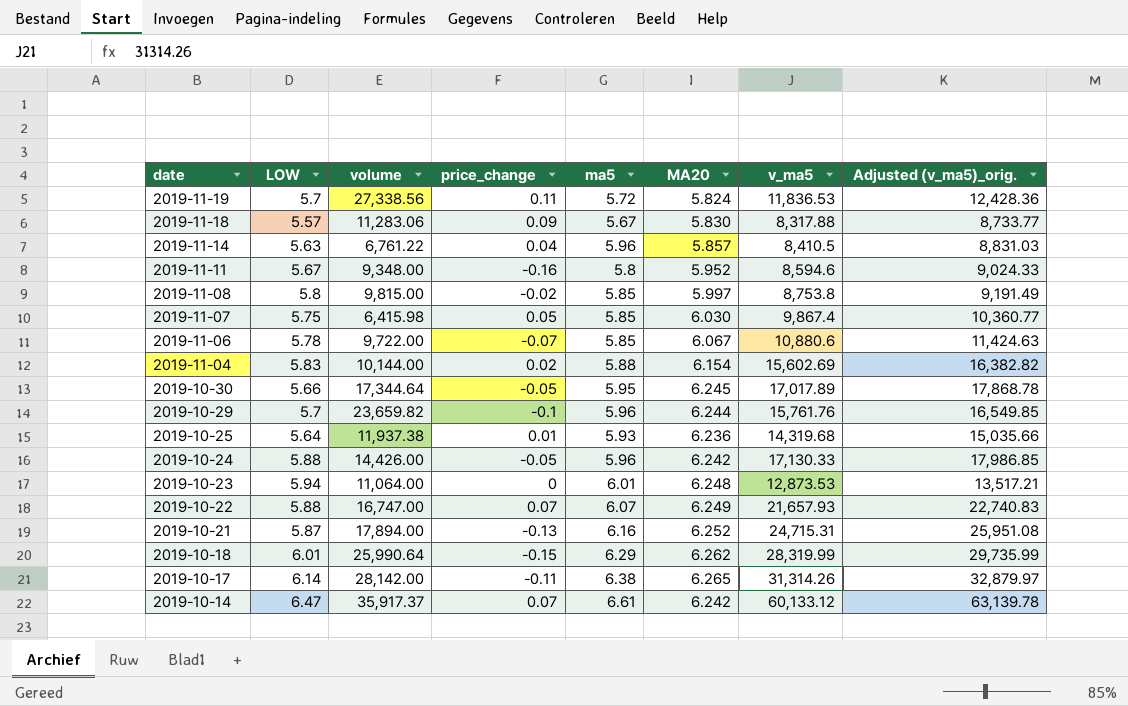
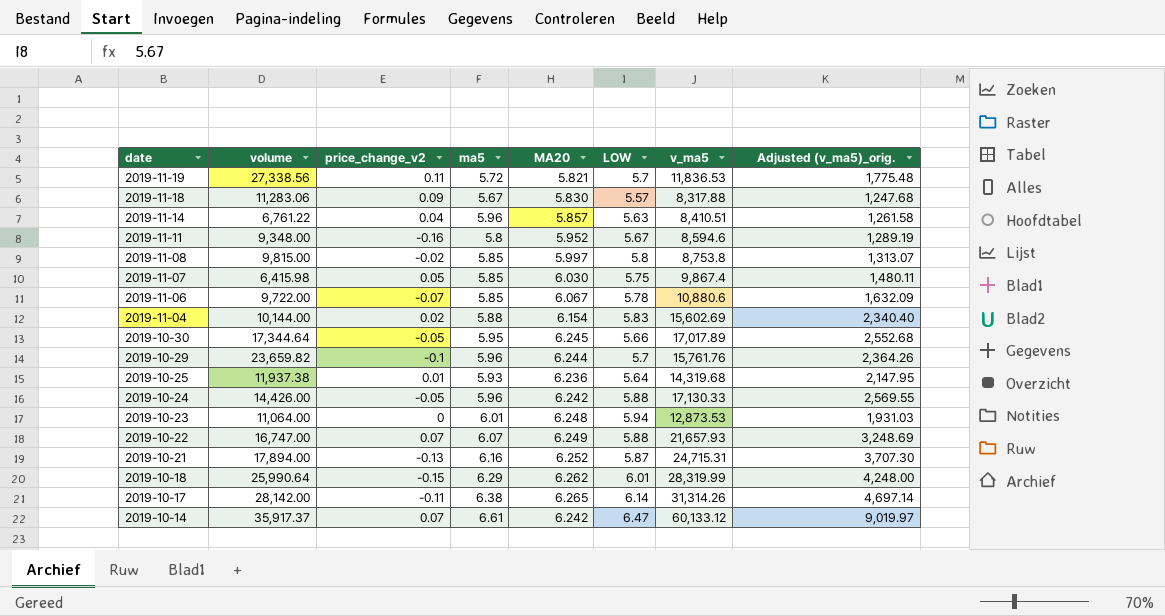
column name: price_change -> price_change_v2
column LOW | position: 2 -> 6
column Adjusted (v_ma5)_orig. | formula: [v_ma5] * 1.05 -> [v_ma5] * 0.15
2019-11-19 | MA20: 5.824 -> 5.821
2019-11-14 | v_ma5: 8,410.5 -> 8,410.51

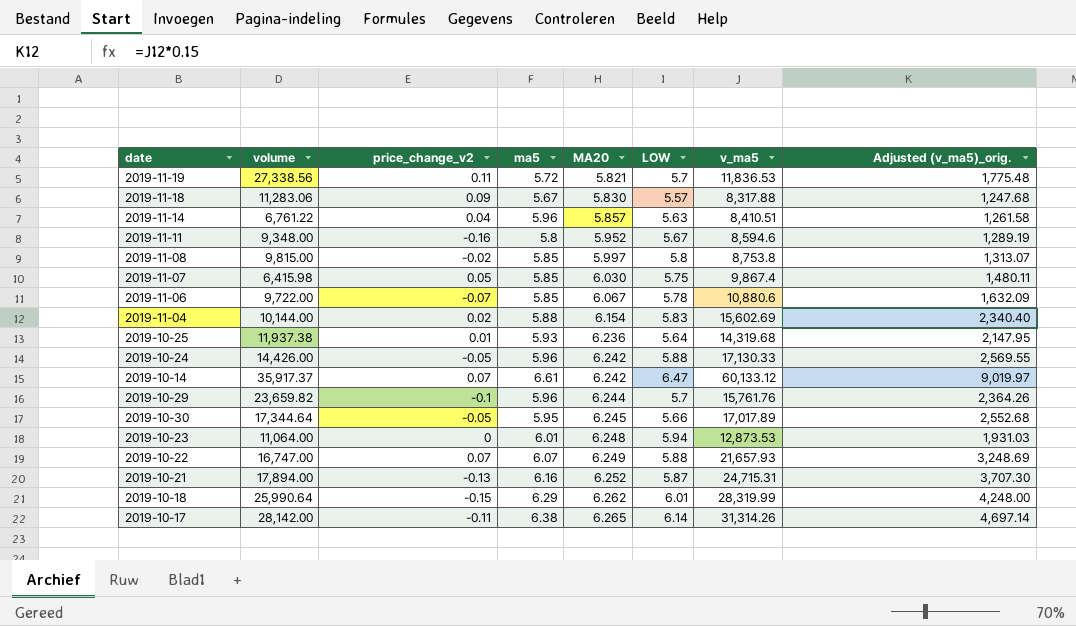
row order: date descending -> MA20 ascending

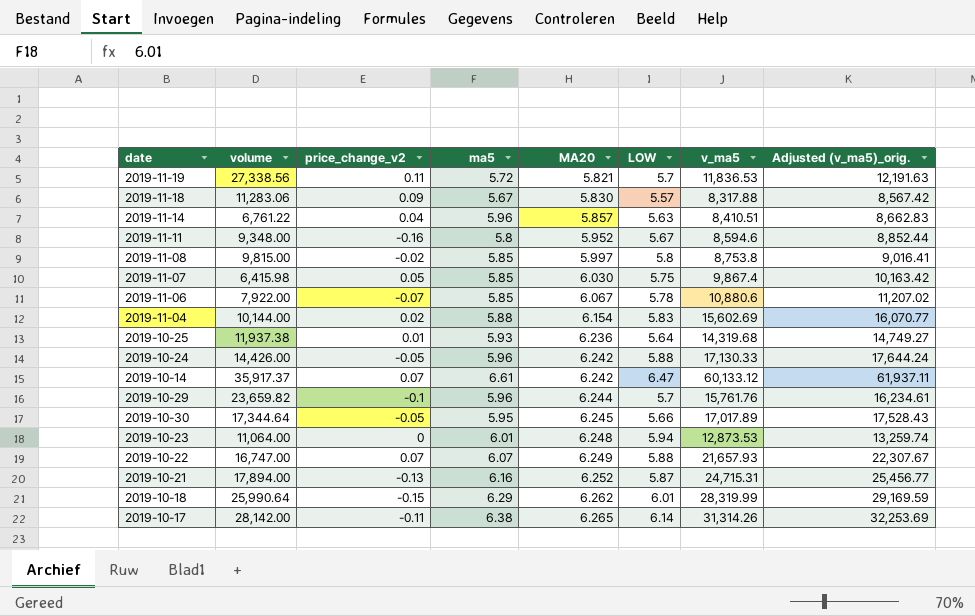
column Adjusted (v_ma5)_orig. | formula: [v_ma5] * 0.15 -> [v_ma5] * 1.03
2019-11-06 | volume: 9,722.00 -> 7,922.00

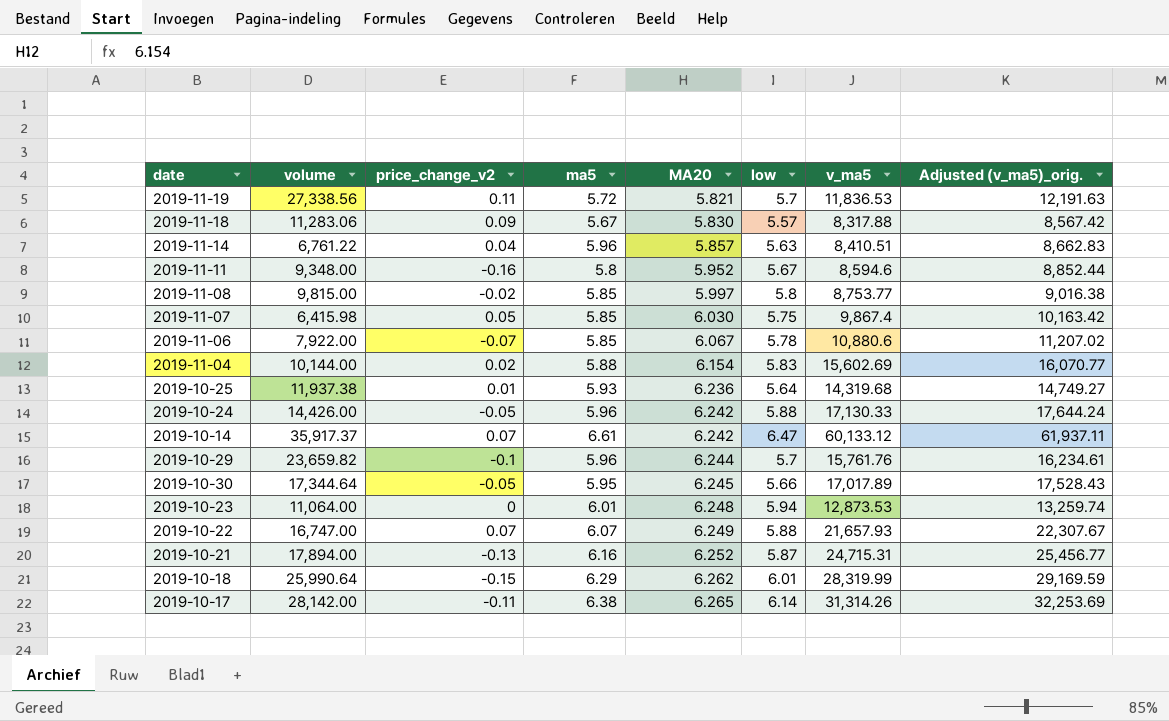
column name: LOW -> low
2019-11-08 | v_ma5: 8,753.8 -> 8,753.77
2019-11-08 | Adjusted (v_ma5)_orig.: 9,016.41 -> 9,016.38

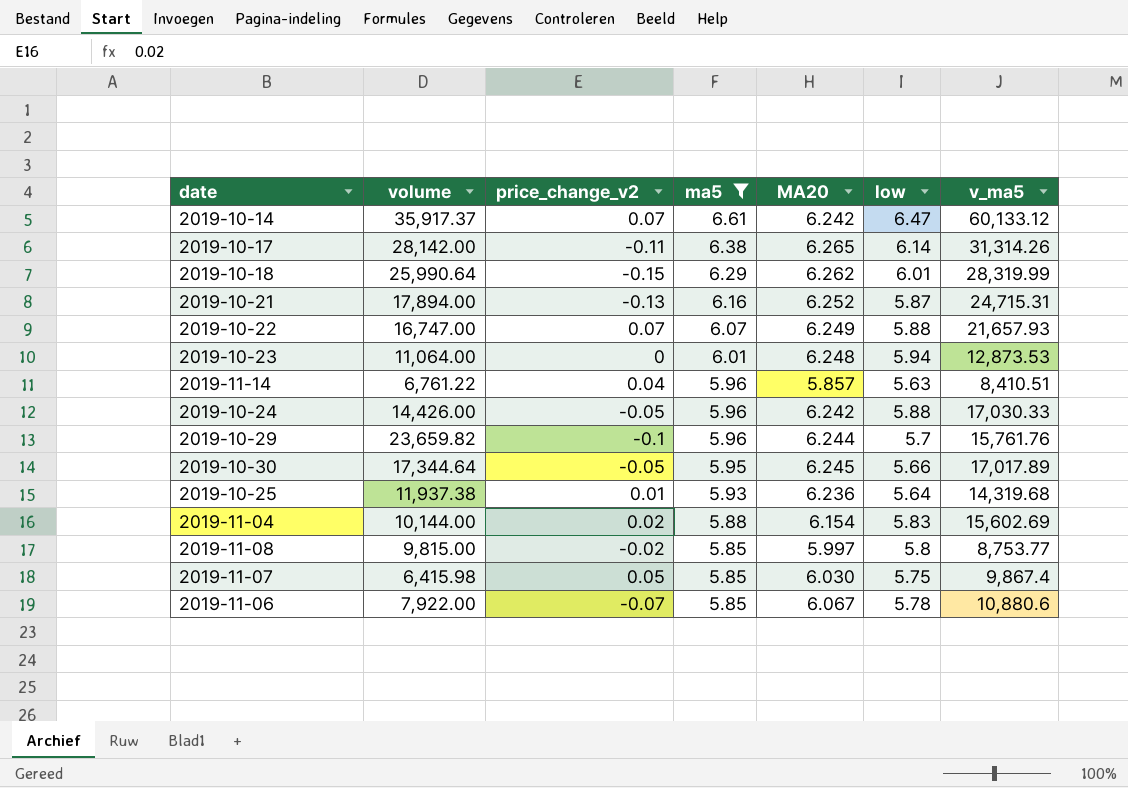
filter: none -> ma5 >= 5.85
row order: MA20 ascending -> ma5 descending
column Adjusted (v_ma5)_orig. | formula: [v_ma5] * 1.03 -> none
2019-10-24 | v_ma5: 17,130.33 -> 17,030.33

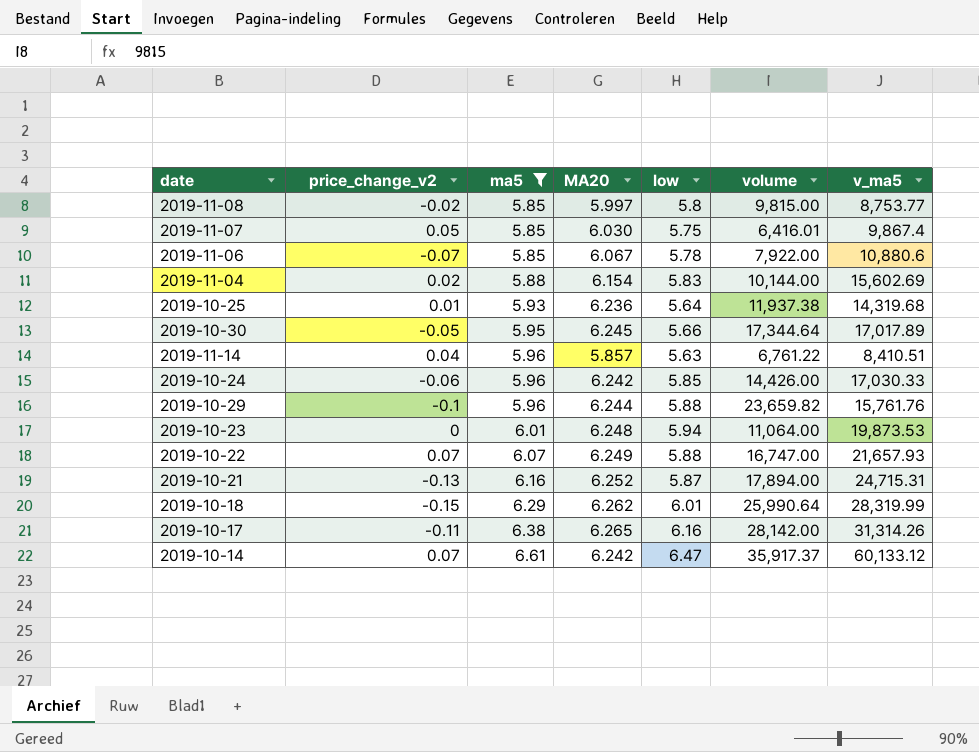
row order: ma5 descending -> ma5 ascending
column volume | position: 2 -> 6
2019-11-07 | volume: 6,415.98 -> 6,416.01
2019-10-24 | price_change_v2: -0.05 -> -0.06
2019-10-24 | low: 5.88 -> 5.85
2019-10-29 | low: 5.7 -> 5.88
2019-10-23 | v_ma5: 12,873.53 -> 19,873.53
2019-10-17 | low: 6.14 -> 6.16

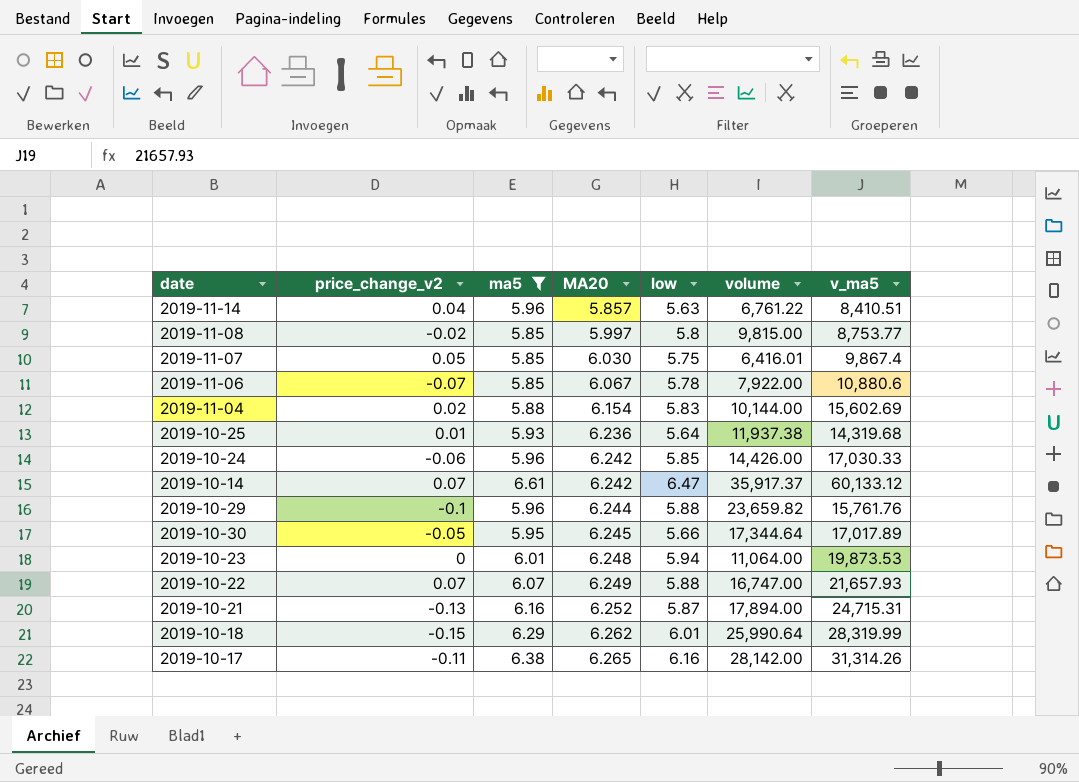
row order: ma5 ascending -> MA20 ascending

